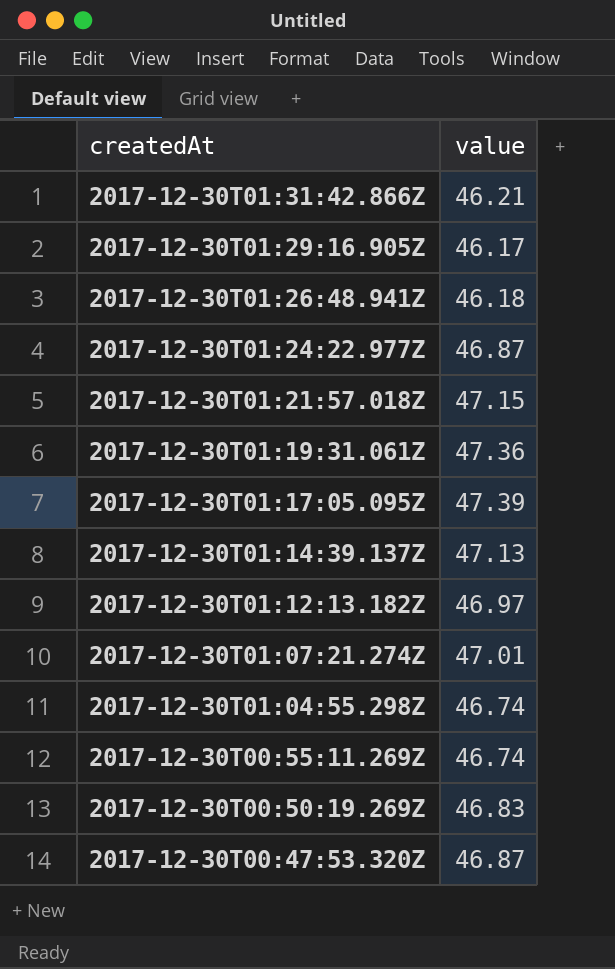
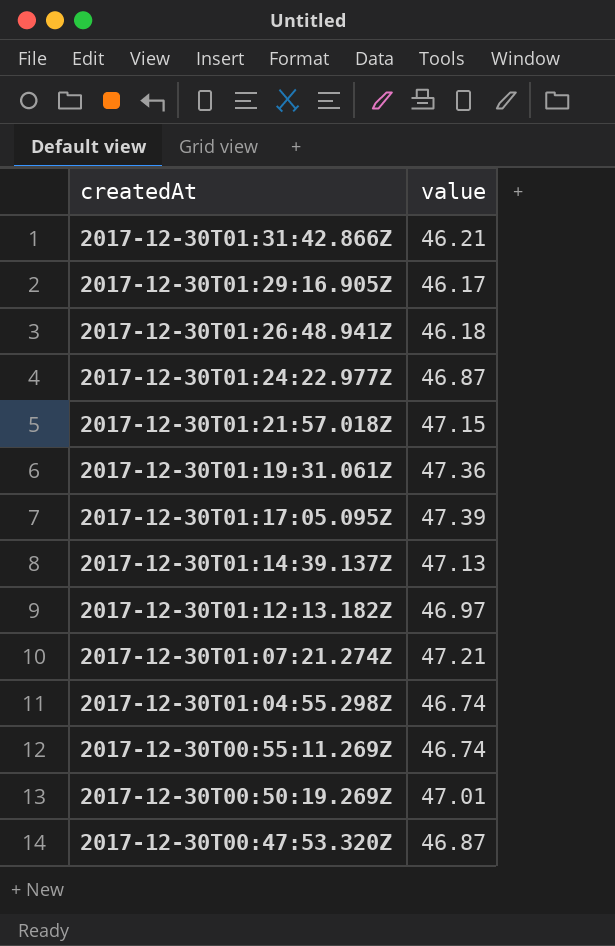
2017-12-30T01:07:21.274Z | value: 47.01 -> 47.21
2017-12-30T00:50:19.269Z | value: 46.83 -> 47.01

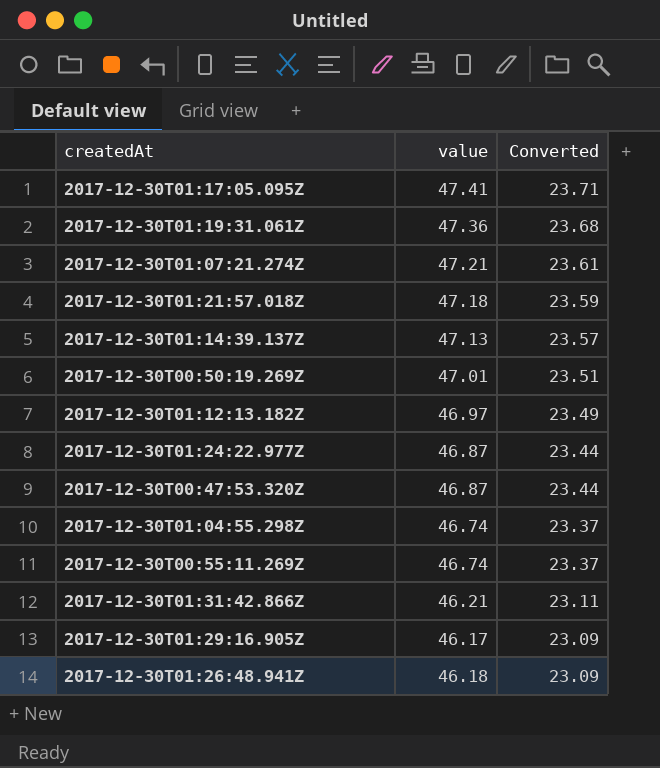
row order: createdAt descending -> Converted descending
column Converted | formula: none -> [value] * 0.5
2017-12-30T01:17:05.095Z | value: 47.39 -> 47.41
2017-12-30T01:21:57.018Z | value: 47.15 -> 47.18

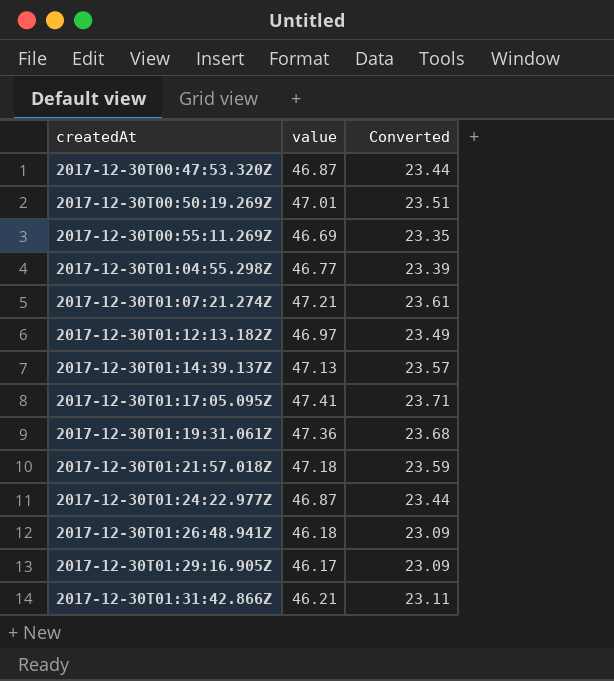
row order: Converted descending -> createdAt ascending
2017-12-30T00:55:11.269Z | value: 46.74 -> 46.69
2017-12-30T00:55:11.269Z | Converted: 23.37 -> 23.35
2017-12-30T01:04:55.298Z | value: 46.74 -> 46.77
2017-12-30T01:04:55.298Z | Converted: 23.37 -> 23.39

